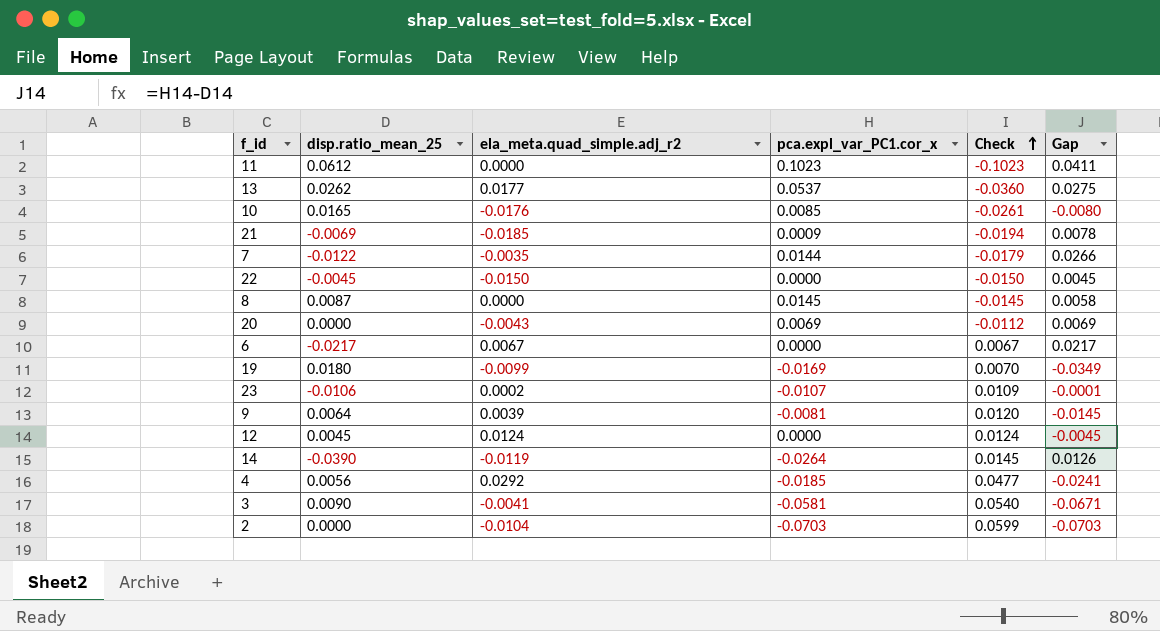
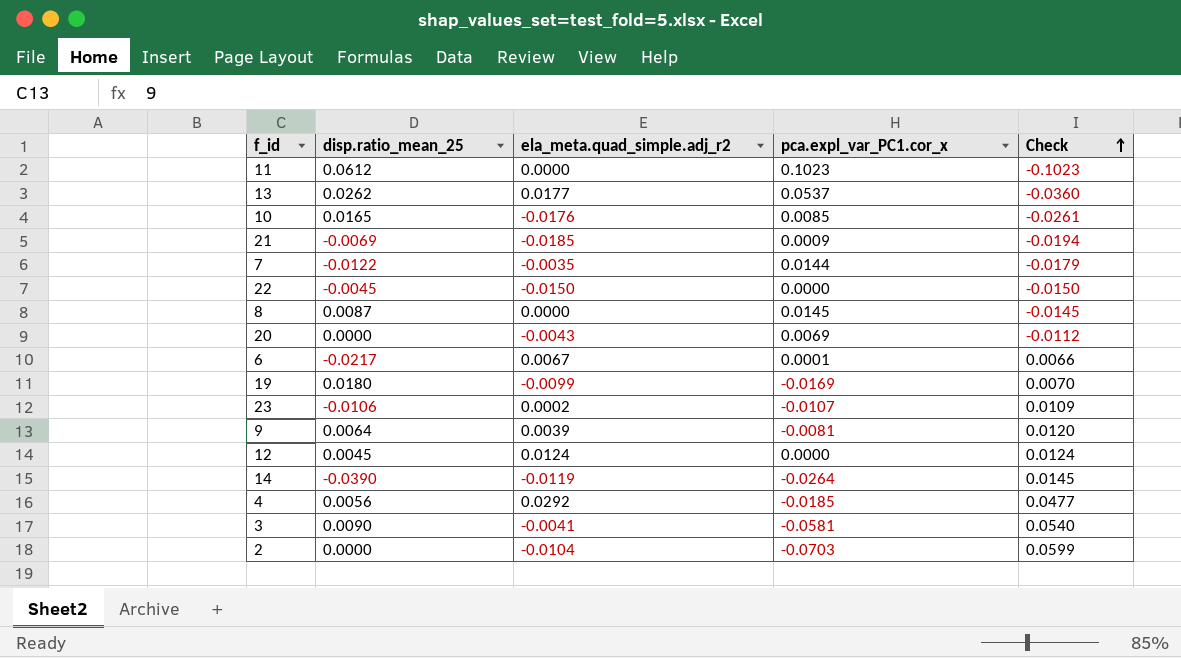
column Gap | formula: [pca.expl_var_PC1.cor_x] - [disp.ratio_mean_25] -> none
6 | pca.expl_var_PC1.cor_x: 0.0000 -> 0.0001
6 | Check: 0.0067 -> 0.0066

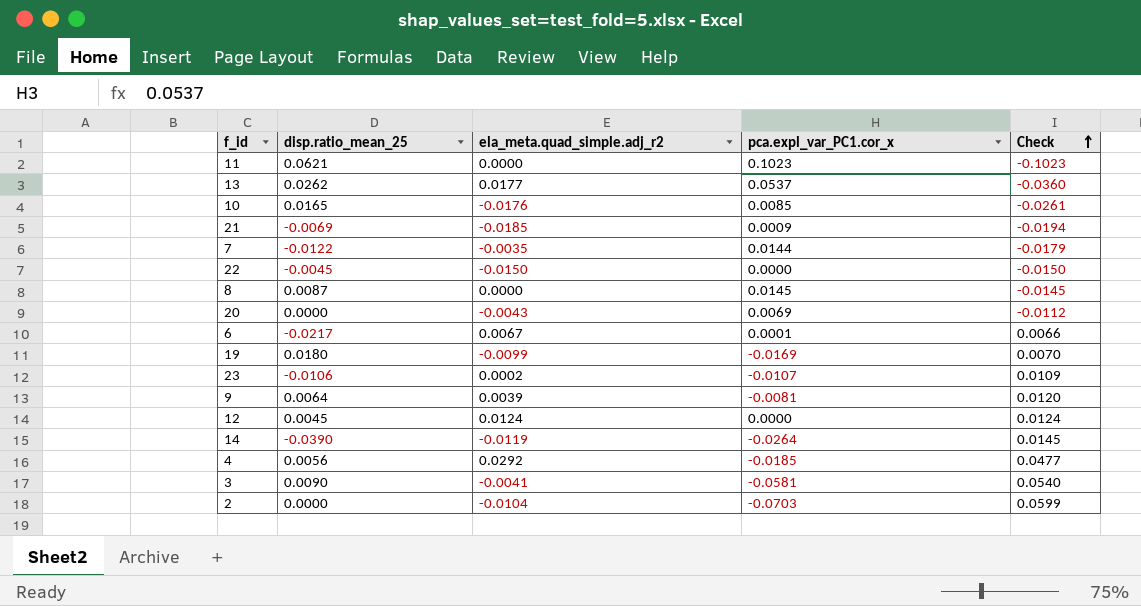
11 | disp.ratio_mean_25: 0.0612 -> 0.0621

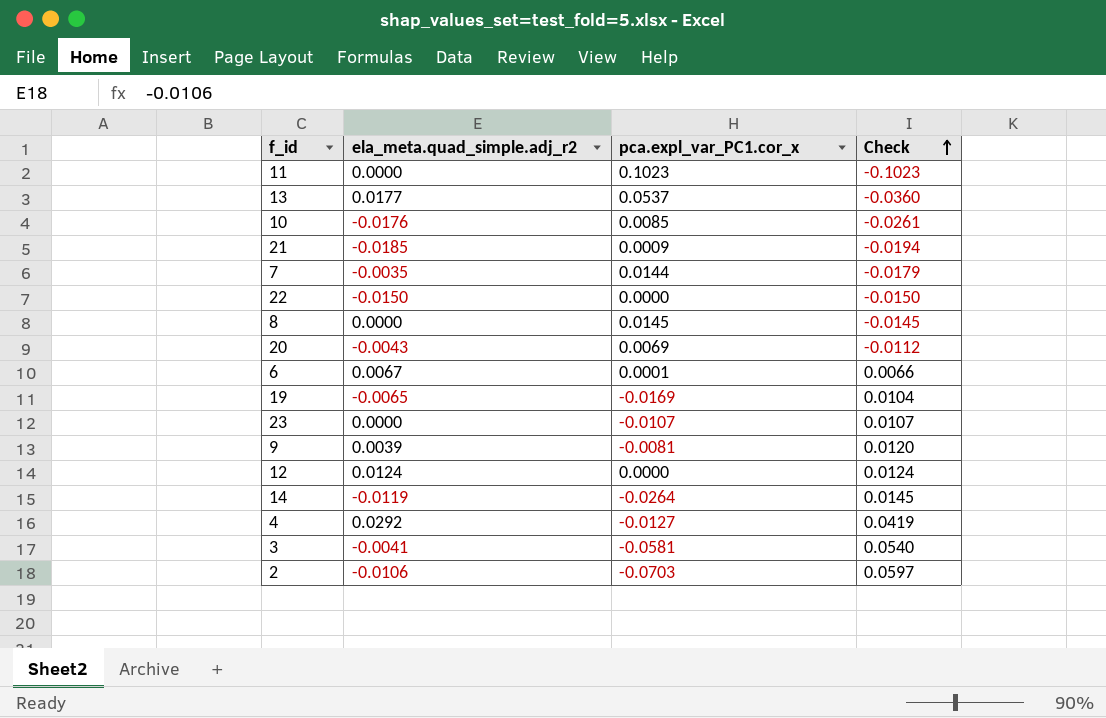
column disp.ratio_mean_25 | position: 2 -> none
19 | ela_meta.quad_simple.adj_r2: -0.0099 -> -0.0065
19 | Check: 0.0070 -> 0.0104
23 | ela_meta.quad_simple.adj_r2: 0.0002 -> 0.0000
23 | Check: 0.0109 -> 0.0107
4 | pca.expl_var_PC1.cor_x: -0.0185 -> -0.0127
4 | Check: 0.0477 -> 0.0419
2 | ela_meta.quad_simple.adj_r2: -0.0104 -> -0.0106
2 | Check: 0.0599 -> 0.0597

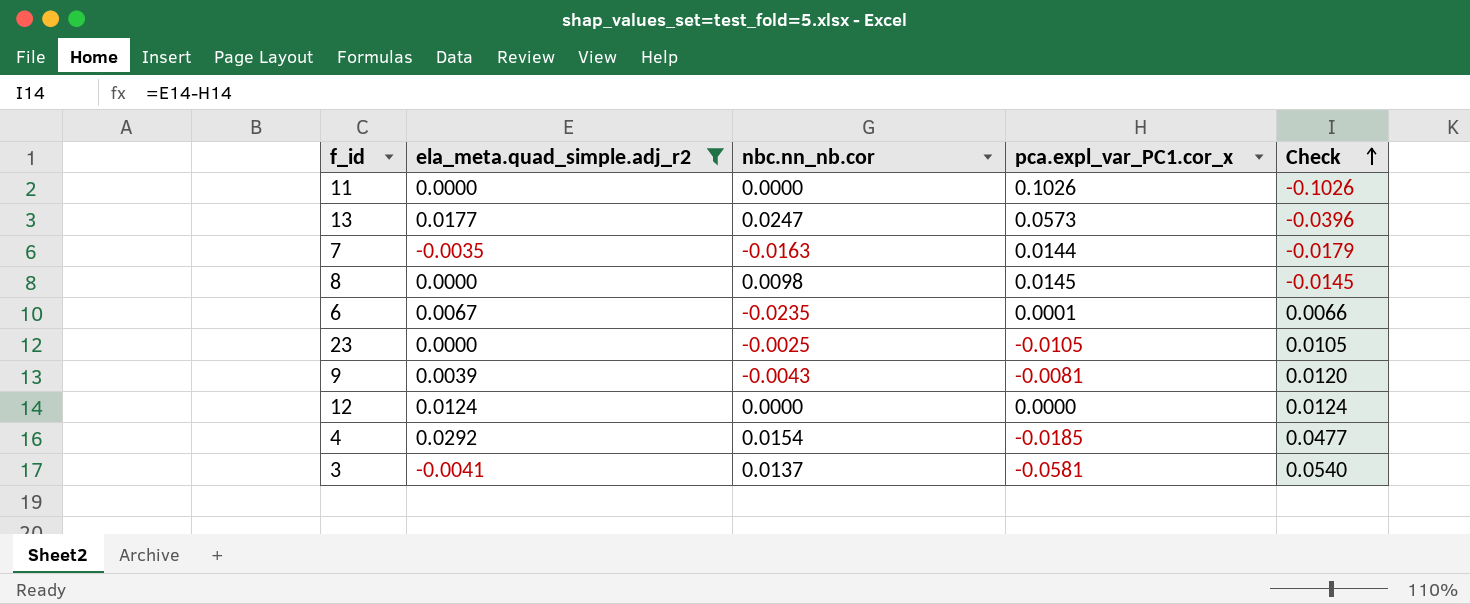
filter: none -> ela_meta.quad_simple.adj_r2 >= -0.0041
column nbc.nn_nb.cor | position: none -> 3
11 | pca.expl_var_PC1.cor_x: 0.1023 -> 0.1026
11 | Check: -0.1023 -> -0.1026
13 | pca.expl_var_PC1.cor_x: 0.0537 -> 0.0573
13 | Check: -0.0360 -> -0.0396
23 | pca.expl_var_PC1.cor_x: -0.0107 -> -0.0105
23 | Check: 0.0107 -> 0.0105
4 | pca.expl_var_PC1.cor_x: -0.0127 -> -0.0185
4 | Check: 0.0419 -> 0.0477

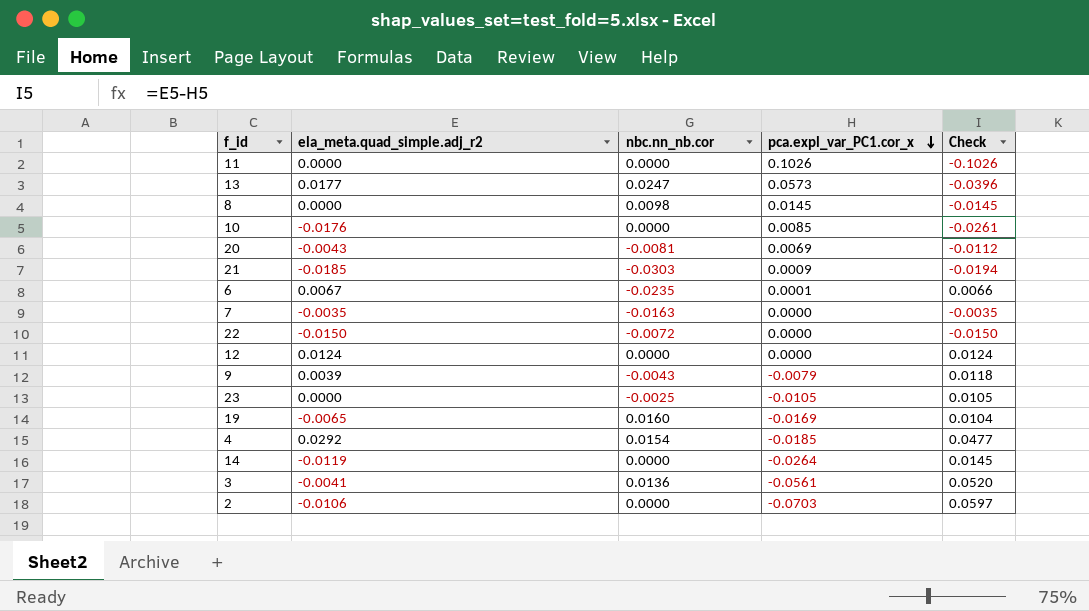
filter: ela_meta.quad_simple.adj_r2 >= -0.0041 -> none
row order: Check ascending -> pca.expl_var_PC1.cor_x descending
7 | pca.expl_var_PC1.cor_x: 0.0144 -> 0.0000
7 | Check: -0.0179 -> -0.0035
9 | pca.expl_var_PC1.cor_x: -0.0081 -> -0.0079
9 | Check: 0.0120 -> 0.0118
3 | nbc.nn_nb.cor: 0.0137 -> 0.0136
3 | pca.expl_var_PC1.cor_x: -0.0581 -> -0.0561
3 | Check: 0.0540 -> 0.0520

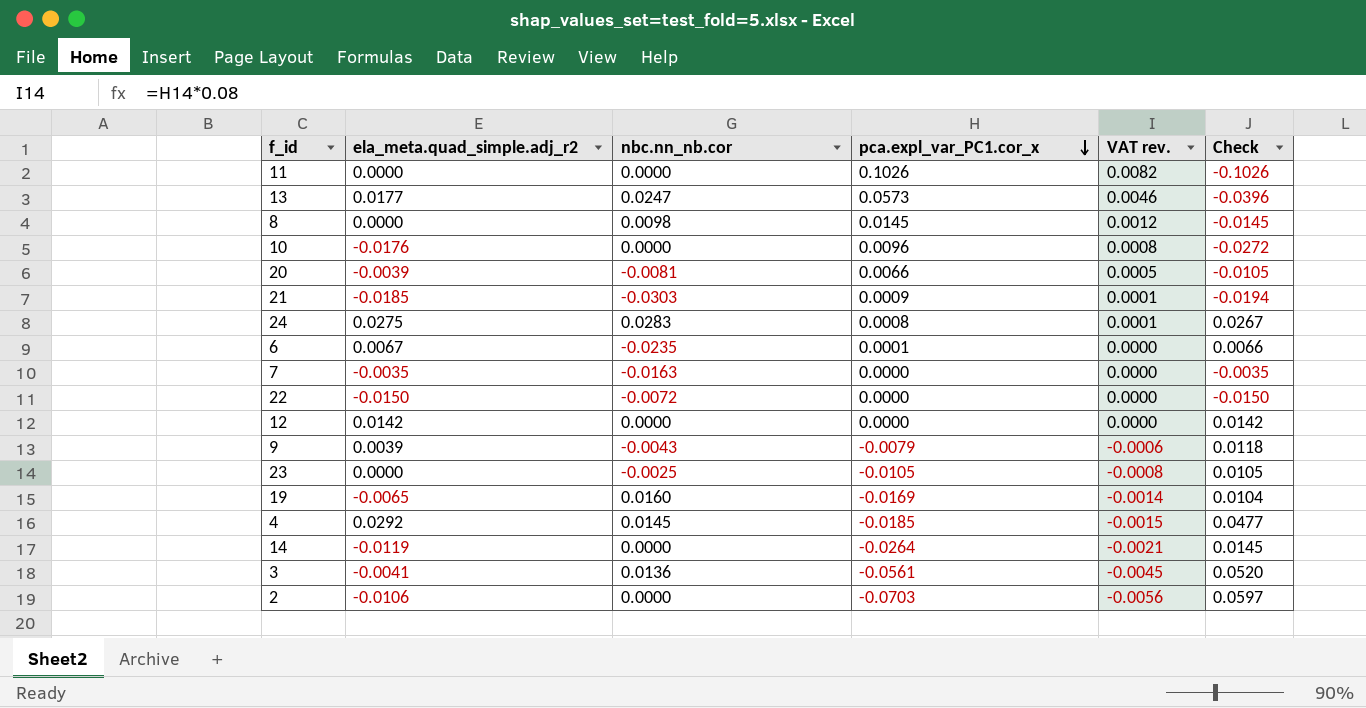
column VAT rev. | formula: none -> [pca.expl_var_PC1.cor_x] * 0.08
10 | pca.expl_var_PC1.cor_x: 0.0085 -> 0.0096
10 | Check: -0.0261 -> -0.0272
20 | ela_meta.quad_simple.adj_r2: -0.0043 -> -0.0039
20 | pca.expl_var_PC1.cor_x: 0.0069 -> 0.0066
20 | Check: -0.0112 -> -0.0105
row 24: none -> 0.0275 | 0.0283 | 0.0008 | 0.0001 | 0.0267
12 | ela_meta.quad_simple.adj_r2: 0.0124 -> 0.0142
12 | Check: 0.0124 -> 0.0142
4 | nbc.nn_nb.cor: 0.0154 -> 0.0145

